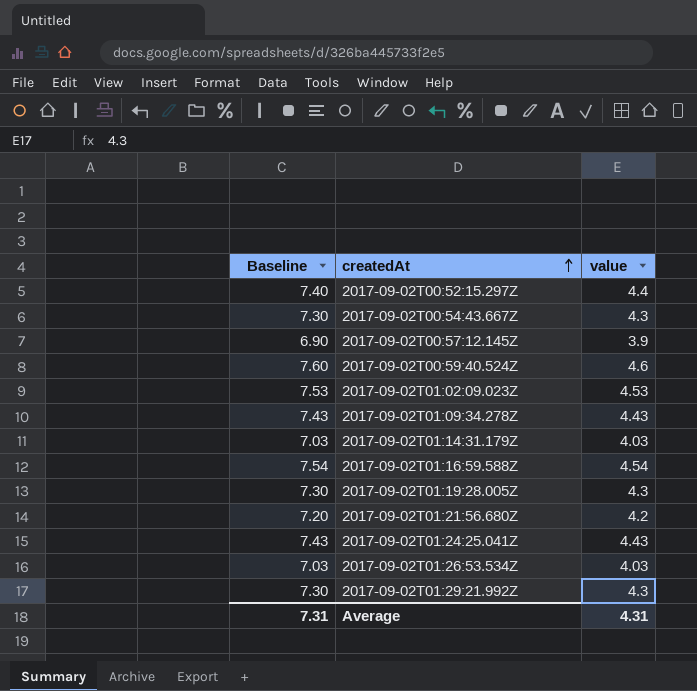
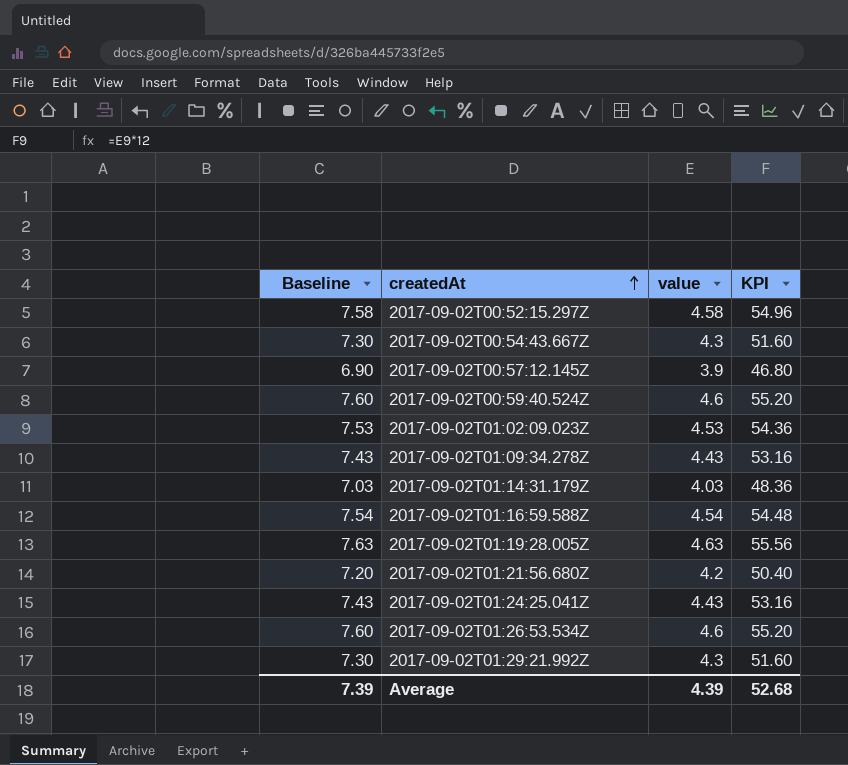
column KPI | formula: none -> [value] * 12
2017-09-02T00:52:15.297Z | Baseline: 7.40 -> 7.58
2017-09-02T00:52:15.297Z | value: 4.4 -> 4.58
2017-09-02T01:19:28.005Z | Baseline: 7.30 -> 7.63
2017-09-02T01:19:28.005Z | value: 4.3 -> 4.63
2017-09-02T01:26:53.534Z | Baseline: 7.03 -> 7.60
2017-09-02T01:26:53.534Z | value: 4.03 -> 4.6
Average | Baseline: 7.31 -> 7.39
Average | value: 4.31 -> 4.39

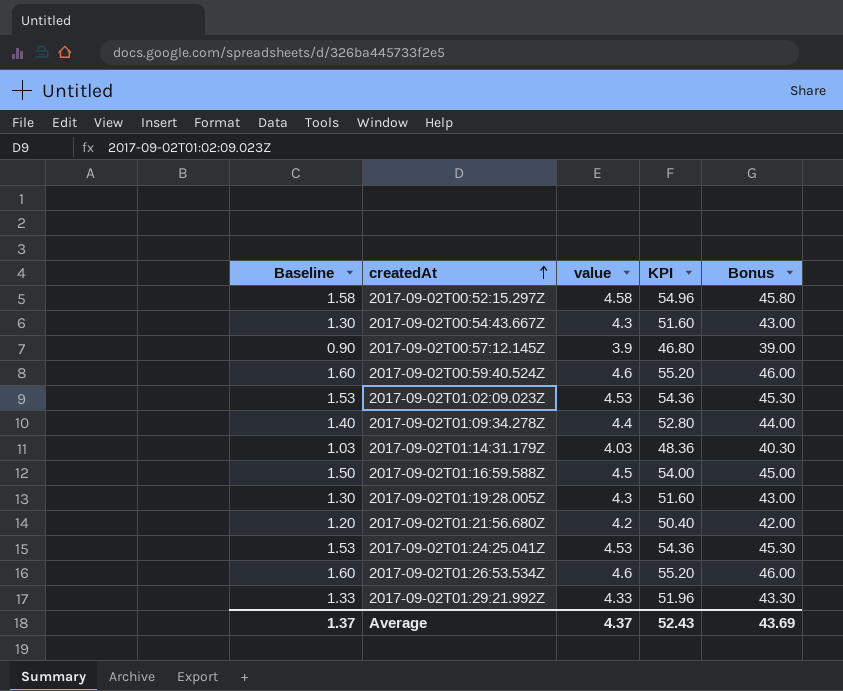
column Baseline | formula: [value] + 3 -> [value] - 3
column Bonus | formula: none -> [value] * 10
2017-09-02T01:09:34.278Z | value: 4.43 -> 4.4
2017-09-02T01:09:34.278Z | KPI: 53.16 -> 52.80
2017-09-02T01:16:59.588Z | value: 4.54 -> 4.5
2017-09-02T01:16:59.588Z | KPI: 54.48 -> 54.00
2017-09-02T01:19:28.005Z | value: 4.63 -> 4.3
2017-09-02T01:19:28.005Z | KPI: 55.56 -> 51.60
2017-09-02T01:24:25.041Z | value: 4.43 -> 4.53
2017-09-02T01:24:25.041Z | KPI: 53.16 -> 54.36
2017-09-02T01:29:21.992Z | value: 4.3 -> 4.33
2017-09-02T01:29:21.992Z | KPI: 51.60 -> 51.96
Average | Baseline: 7.39 -> 1.37
Average | value: 4.39 -> 4.37
Average | KPI: 52.68 -> 52.43

